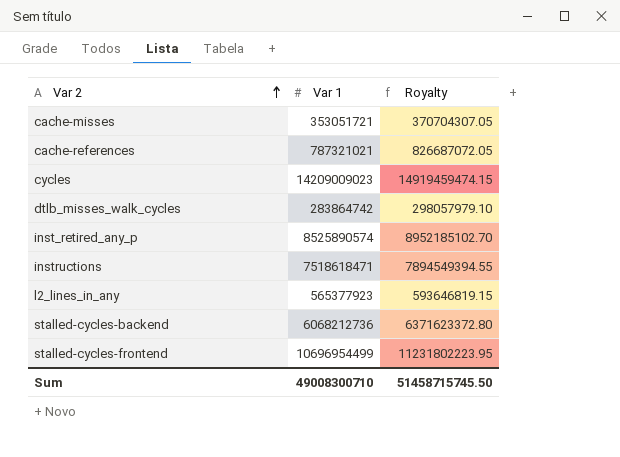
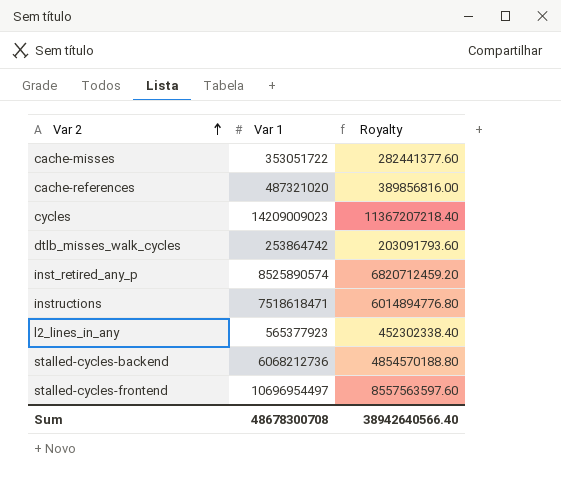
column Royalty | formula: [Var 1] * 1.05 -> [Var 1] * 0.8
cache-misses | Var 1: 353051721 -> 353051722
cache-references | Var 1: 787321021 -> 487321020
dtlb_misses_walk_cycles | Var 1: 283864742 -> 253864742
stalled-cycles-frontend | Var 1: 10696954499 -> 10696954497
Sum | Var 1: 49008300710 -> 48678300708
Sum | Royalty: 51458715745.50 -> 38942640566.40

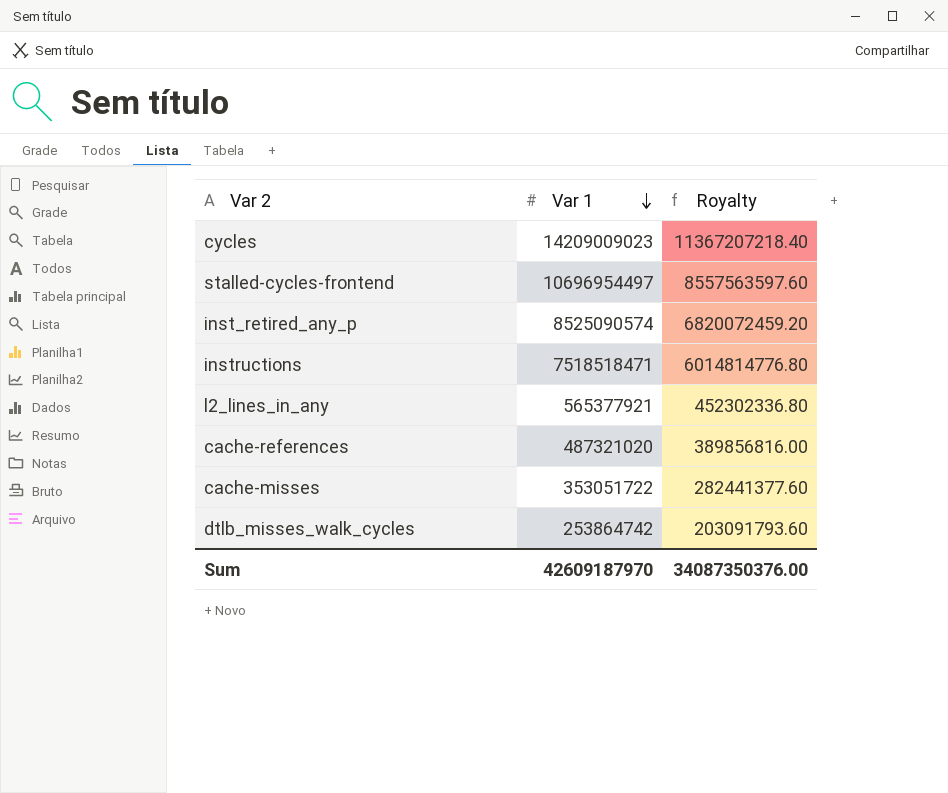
row order: Var 2 ascending -> Var 1 descending
row stalled-cycles-backend: 6068212736 | 4854570188.80 -> none
inst_retired_any_p | Var 1: 8525890574 -> 8525090574
inst_retired_any_p | Royalty: 6820712459.20 -> 6820072459.20
instructions | Var 1: 7518618471 -> 7518518471
instructions | Royalty: 6014894776.80 -> 6014814776.80
l2_lines_in_any | Var 1: 565377923 -> 565377921
l2_lines_in_any | Royalty: 452302338.40 -> 452302336.80
Sum | Var 1: 48678300708 -> 42609187970
Sum | Royalty: 38942640566.40 -> 34087350376.00

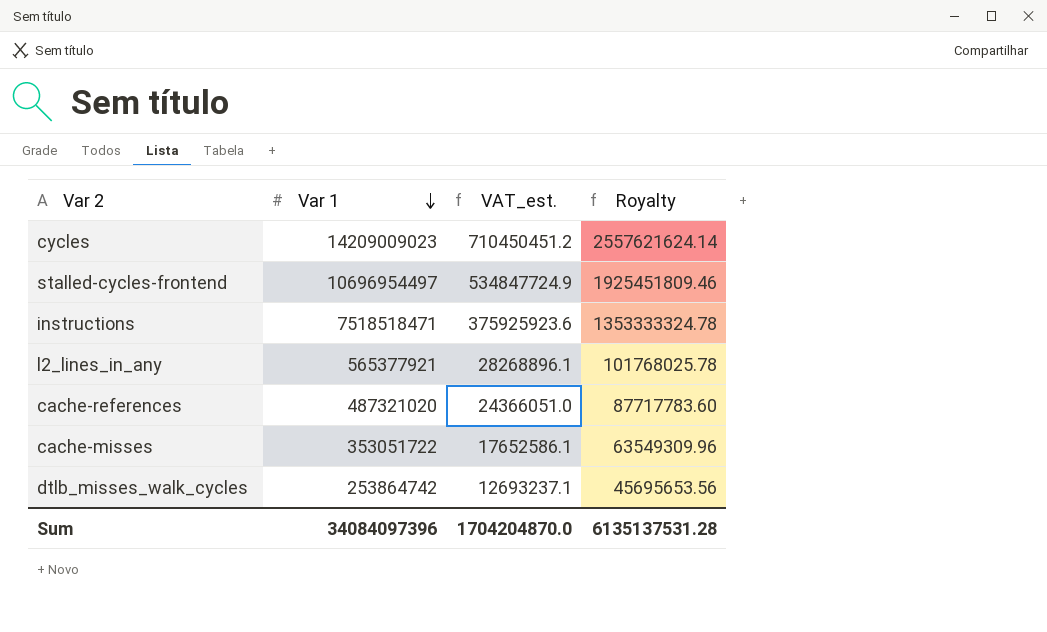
column VAT_est. | formula: none -> [Var 1] * 0.05
column Royalty | formula: [Var 1] * 0.8 -> [Var 1] * 0.18
row inst_retired_any_p: 8525090574 | 6820072459.20 -> none
Sum | Var 1: 42609187970 -> 34084097396
Sum | Royalty: 34087350376.00 -> 6135137531.28

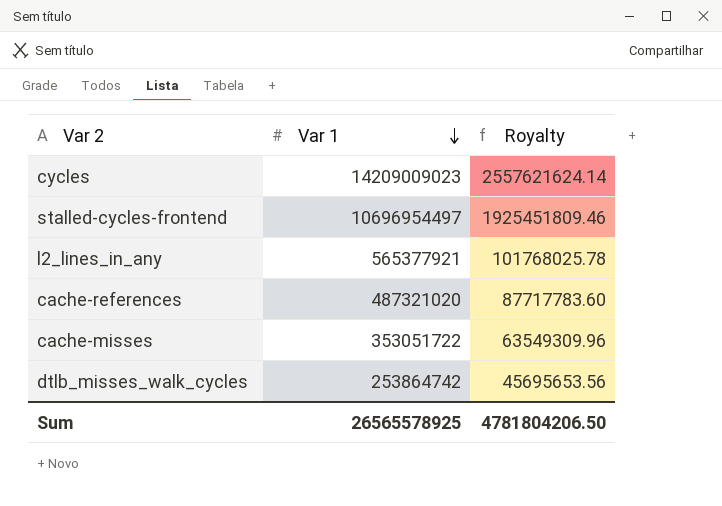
column VAT_est. | formula: [Var 1] * 0.05 -> none
row instructions: 7518518471 | 375925923.6 | 1353333324.78 -> none
Sum | Var 1: 34084097396 -> 26565578925
Sum | Royalty: 6135137531.28 -> 4781804206.50

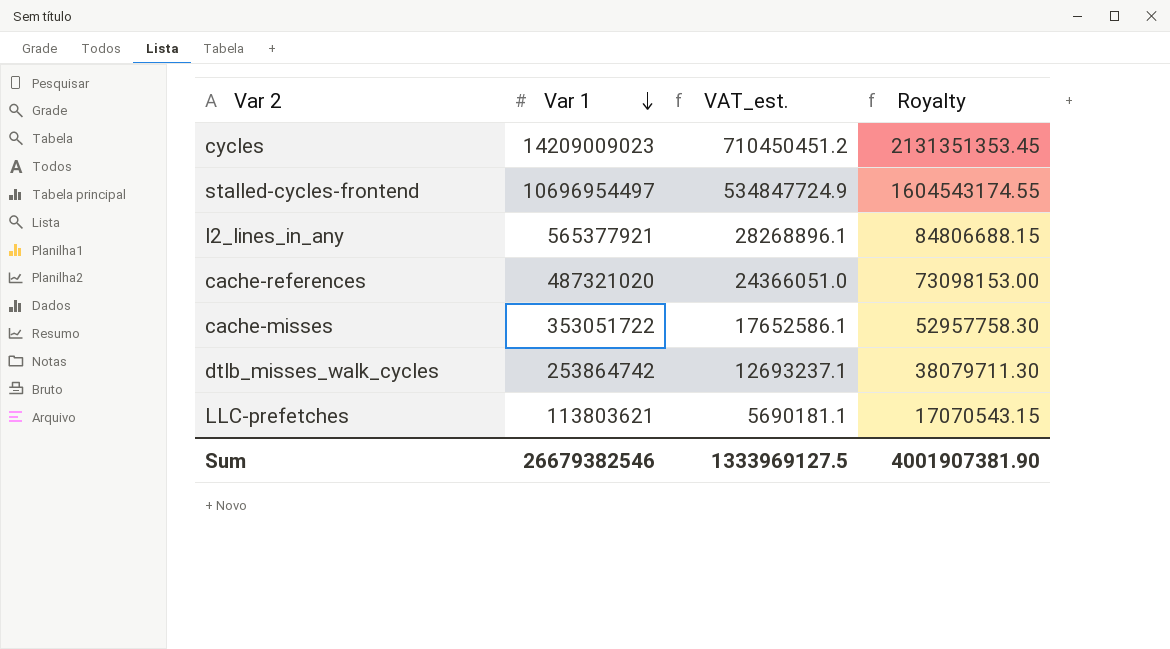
column VAT_est. | formula: none -> [Var 1] * 0.05
column Royalty | formula: [Var 1] * 0.18 -> [Var 1] * 0.15
row LLC-prefetches: none -> 113803621 | 5690181.1 | 17070543.15
Sum | Var 1: 26565578925 -> 26679382546
Sum | Royalty: 4781804206.50 -> 4001907381.90

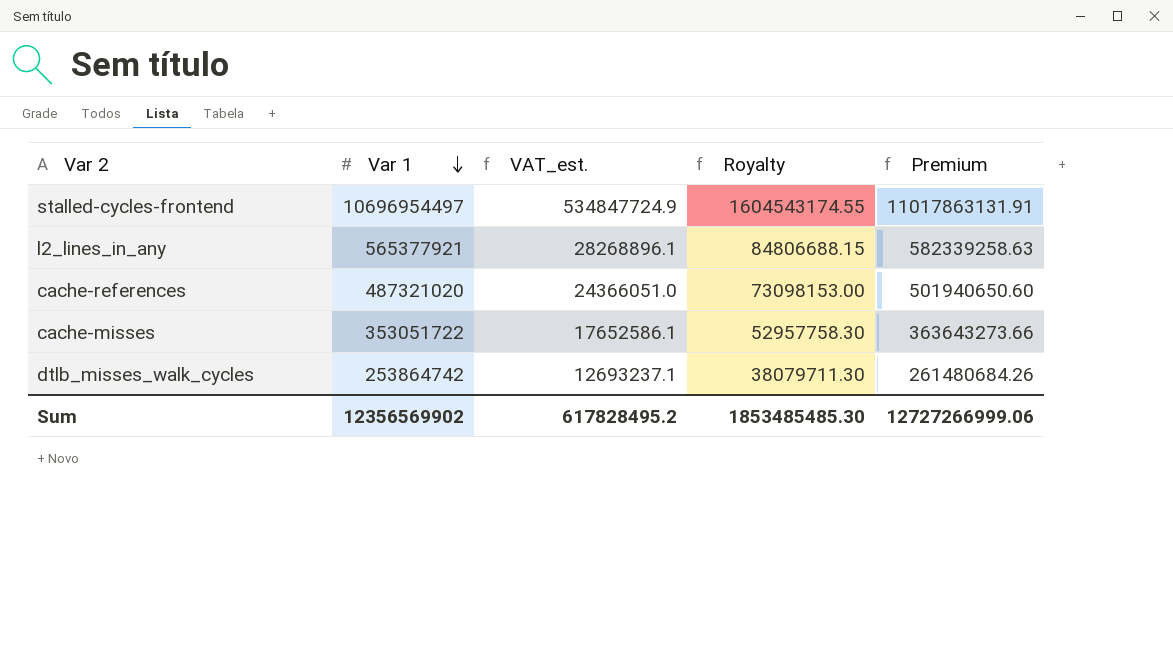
column Premium | formula: none -> [Var 1] * 1.03
row cycles: 14209009023 | 710450451.2 | 2131351353.45 -> none
row LLC-prefetches: 113803621 | 5690181.1 | 17070543.15 -> none
Sum | Var 1: 26679382546 -> 12356569902
Sum | VAT_est.: 1333969127.5 -> 617828495.2
Sum | Royalty: 4001907381.90 -> 1853485485.30

